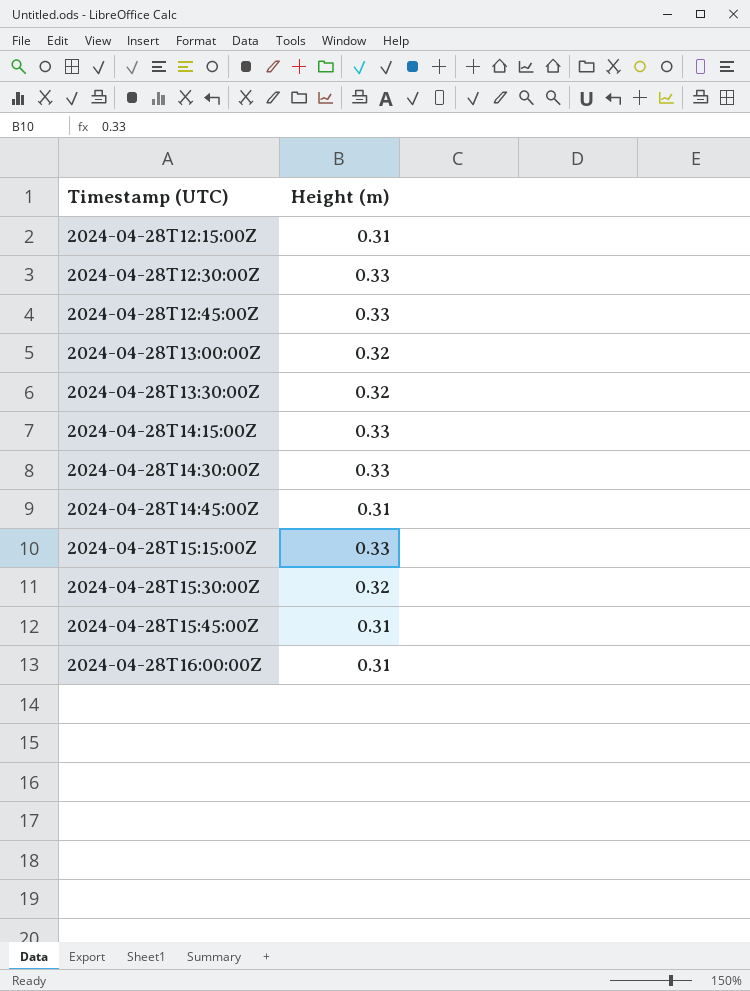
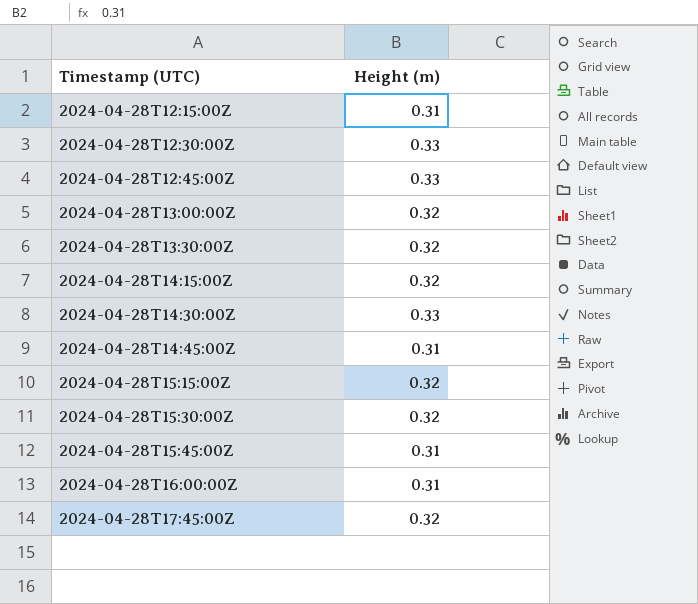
2024-04-28T14:15:00Z | Height (m): 0.33 -> 0.32
2024-04-28T15:15:00Z | Height (m): 0.33 -> 0.32
row 2024-04-28T17:45:00Z: none -> 0.32

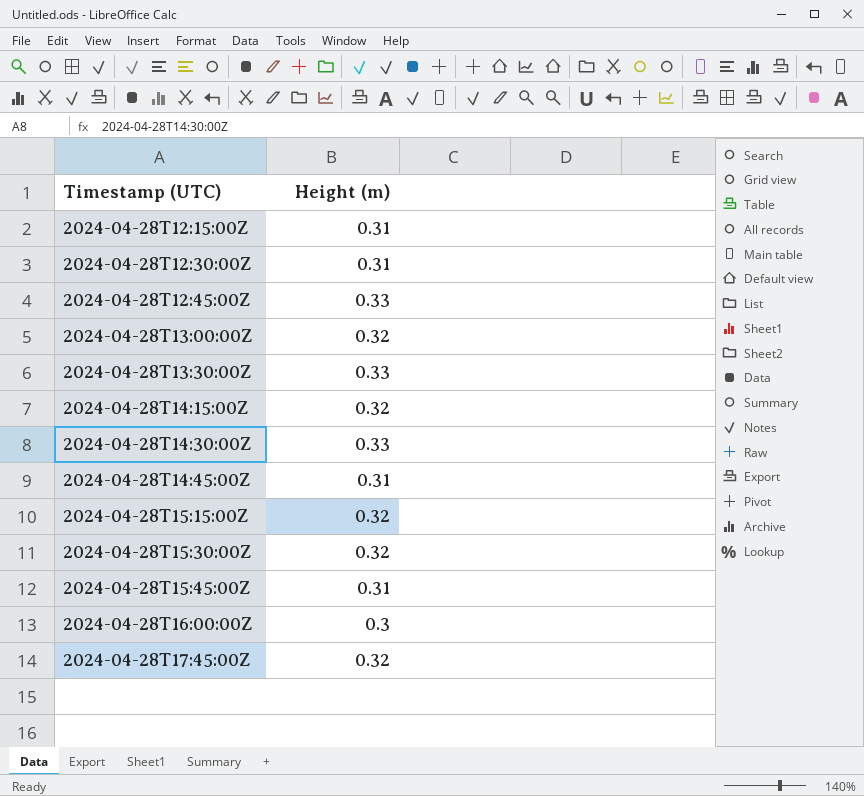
2024-04-28T12:30:00Z | Height (m): 0.33 -> 0.31
2024-04-28T13:30:00Z | Height (m): 0.32 -> 0.33
2024-04-28T16:00:00Z | Height (m): 0.31 -> 0.3

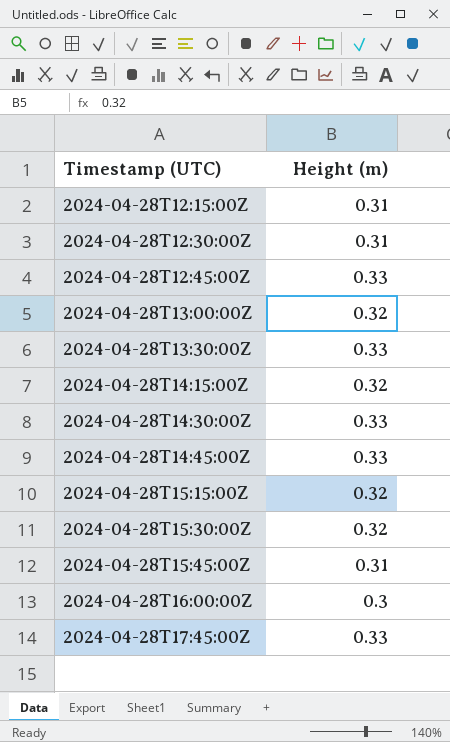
2024-04-28T14:45:00Z | Height (m): 0.31 -> 0.33
2024-04-28T17:45:00Z | Height (m): 0.32 -> 0.33

